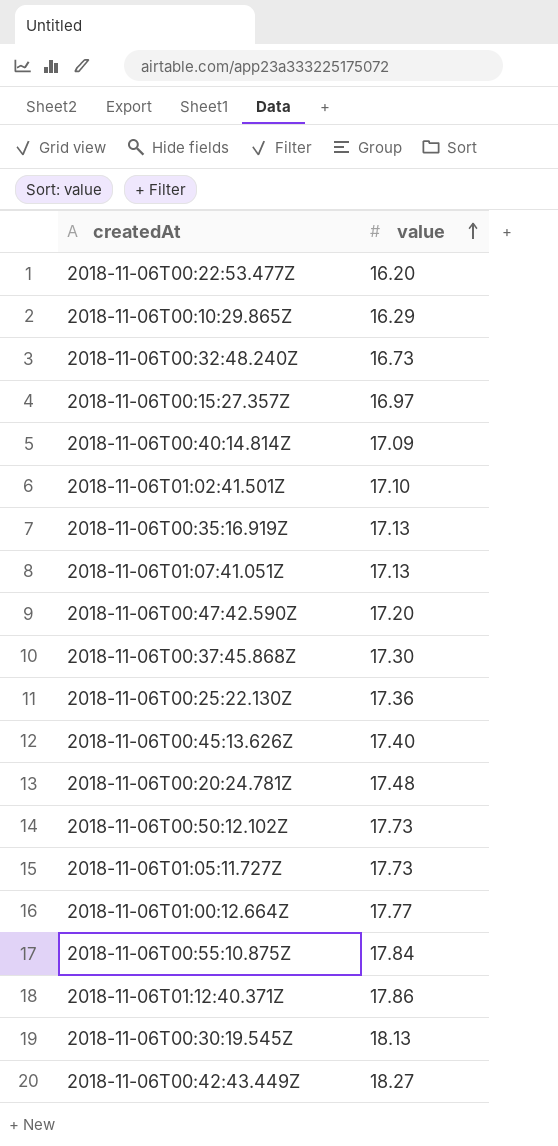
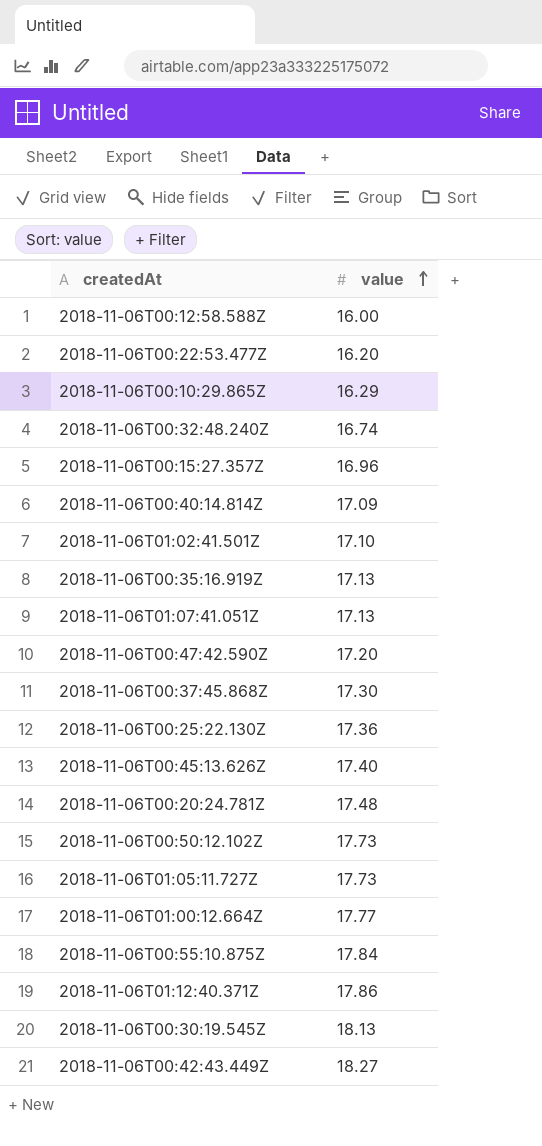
row 2018-11-06T00:12:58.588Z: none -> 16.00
2018-11-06T00:32:48.240Z | value: 16.73 -> 16.74
2018-11-06T00:15:27.357Z | value: 16.97 -> 16.96

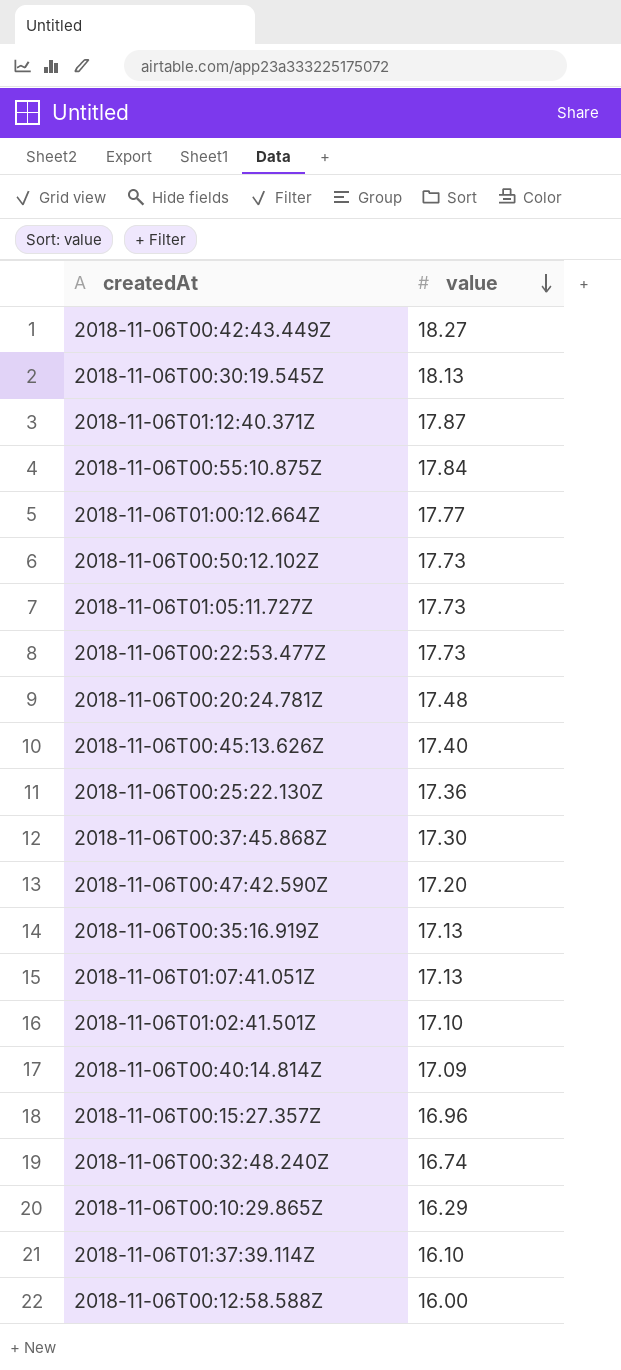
row order: value ascending -> value descending
2018-11-06T01:12:40.371Z | value: 17.86 -> 17.87
2018-11-06T00:22:53.477Z | value: 16.20 -> 17.73
row 2018-11-06T01:37:39.114Z: none -> 16.10

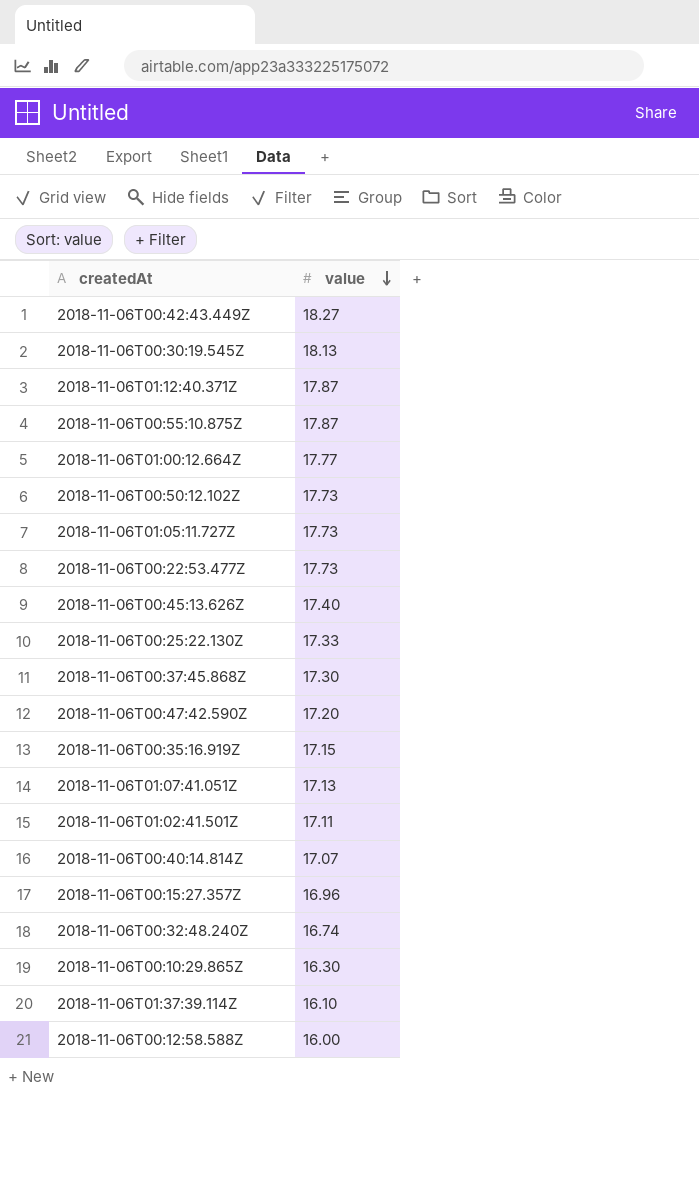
row 2018-11-06T00:20:24.781Z: 17.48 -> none
2018-11-06T00:55:10.875Z | value: 17.84 -> 17.87
2018-11-06T00:25:22.130Z | value: 17.36 -> 17.33
2018-11-06T00:35:16.919Z | value: 17.13 -> 17.15
2018-11-06T01:02:41.501Z | value: 17.10 -> 17.11
2018-11-06T00:40:14.814Z | value: 17.09 -> 17.07
2018-11-06T00:10:29.865Z | value: 16.29 -> 16.30

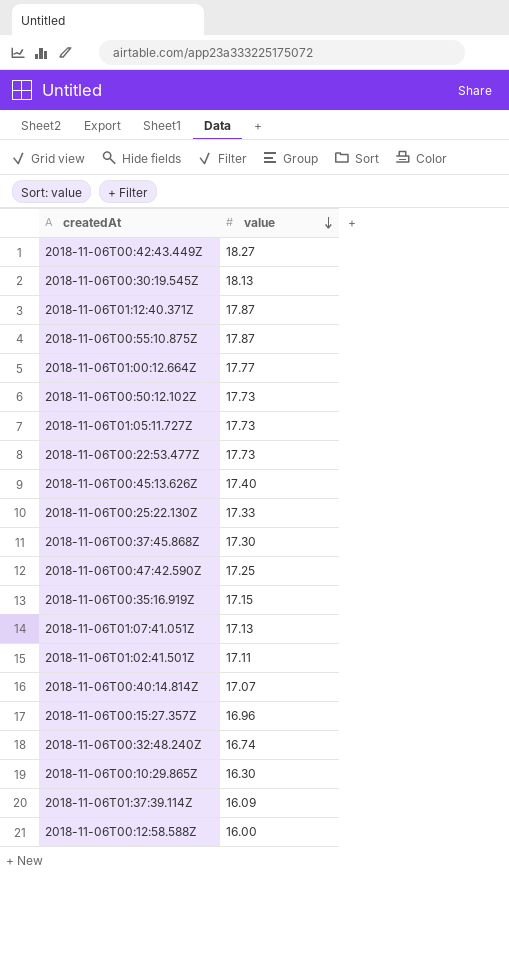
2018-11-06T00:47:42.590Z | value: 17.20 -> 17.25
2018-11-06T01:37:39.114Z | value: 16.10 -> 16.09

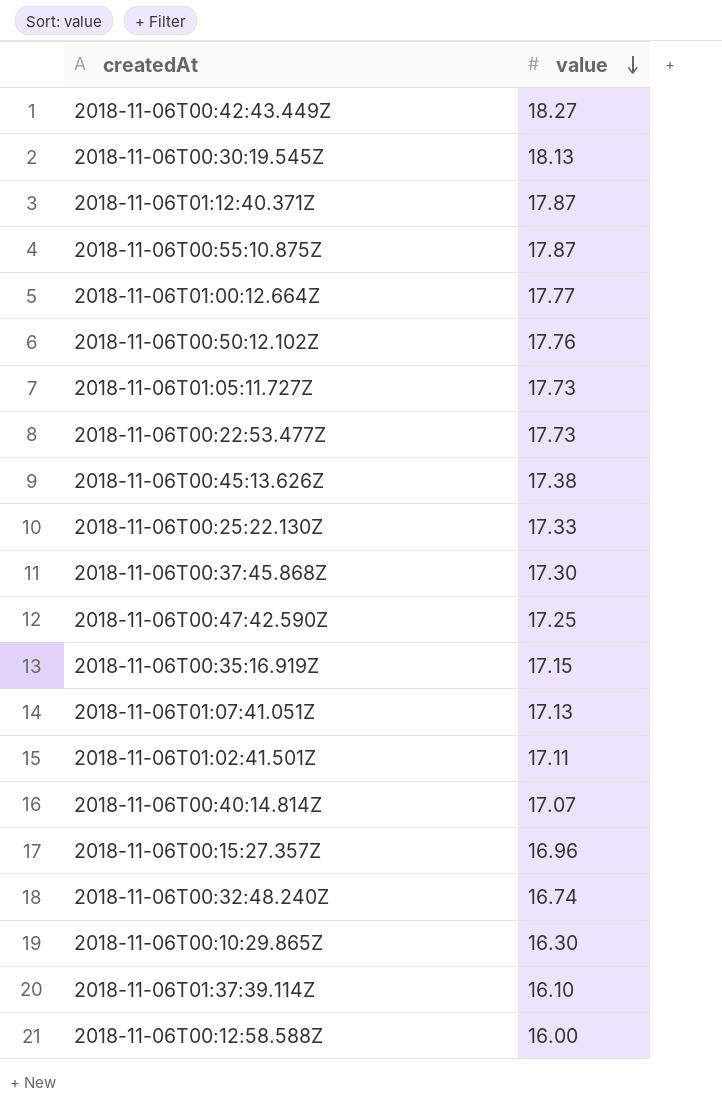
2018-11-06T00:50:12.102Z | value: 17.73 -> 17.76
2018-11-06T00:45:13.626Z | value: 17.40 -> 17.38
2018-11-06T01:37:39.114Z | value: 16.09 -> 16.10

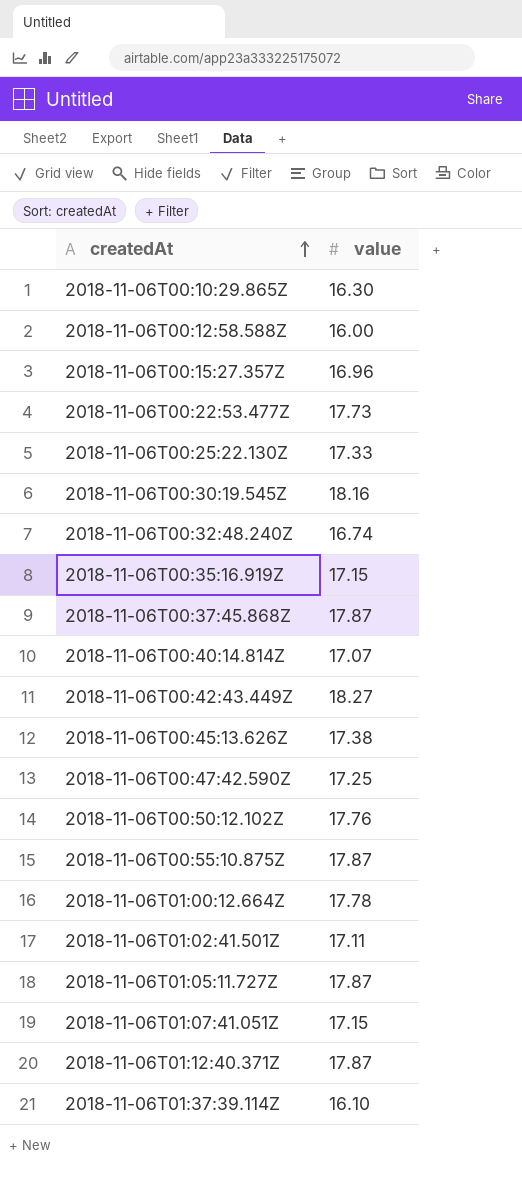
row order: value descending -> createdAt ascending
2018-11-06T00:30:19.545Z | value: 18.13 -> 18.16
2018-11-06T00:37:45.868Z | value: 17.30 -> 17.87
2018-11-06T01:00:12.664Z | value: 17.77 -> 17.78
2018-11-06T01:05:11.727Z | value: 17.73 -> 17.87
2018-11-06T01:07:41.051Z | value: 17.13 -> 17.15

